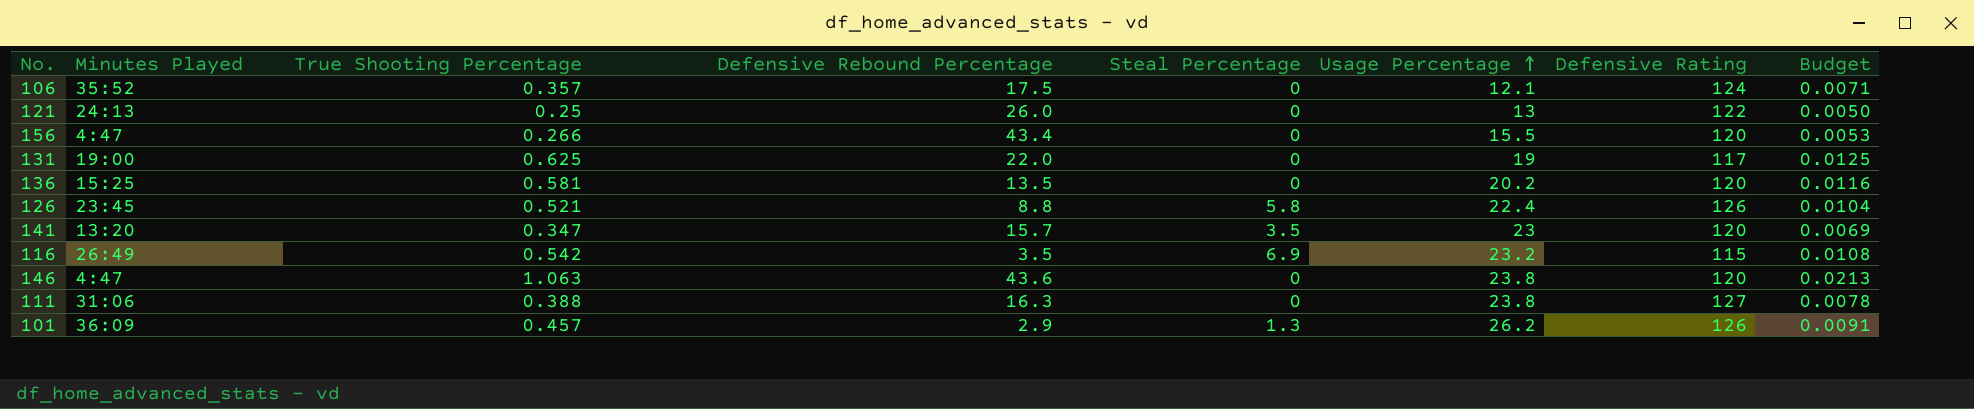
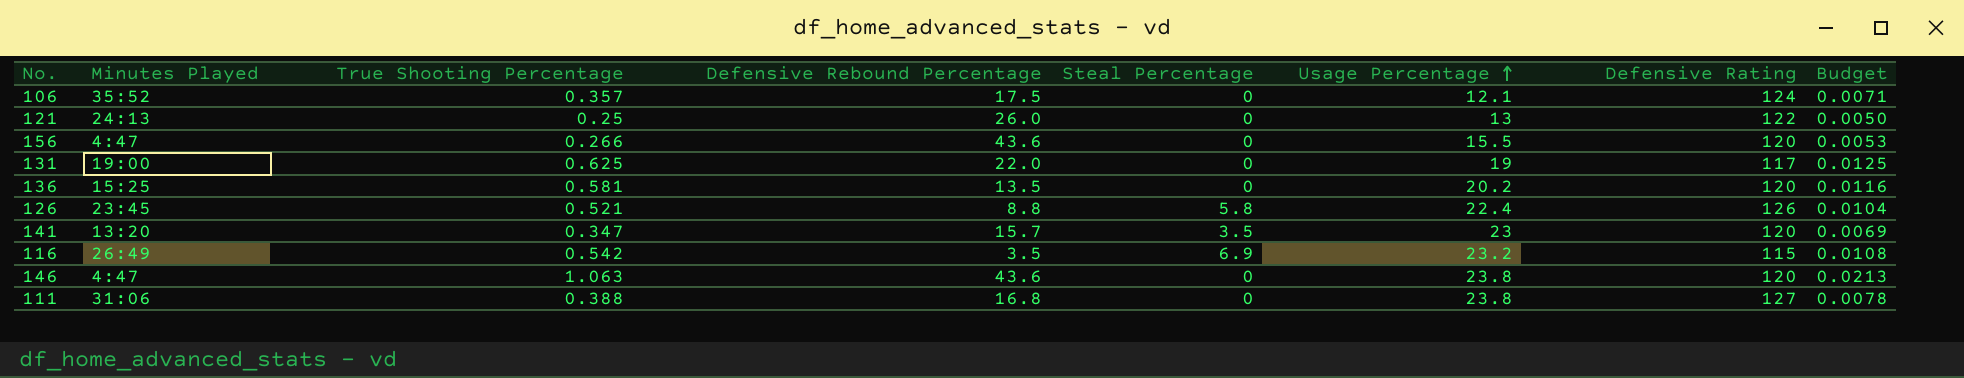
row 101: 36:09 | 0.457 | 2.9 | 1.3 | 26.2 | 126 | 0.0091 -> none
156 | Defensive Rebound Percentage: 43.4 -> 43.6
111 | Defensive Rebound Percentage: 16.3 -> 16.8

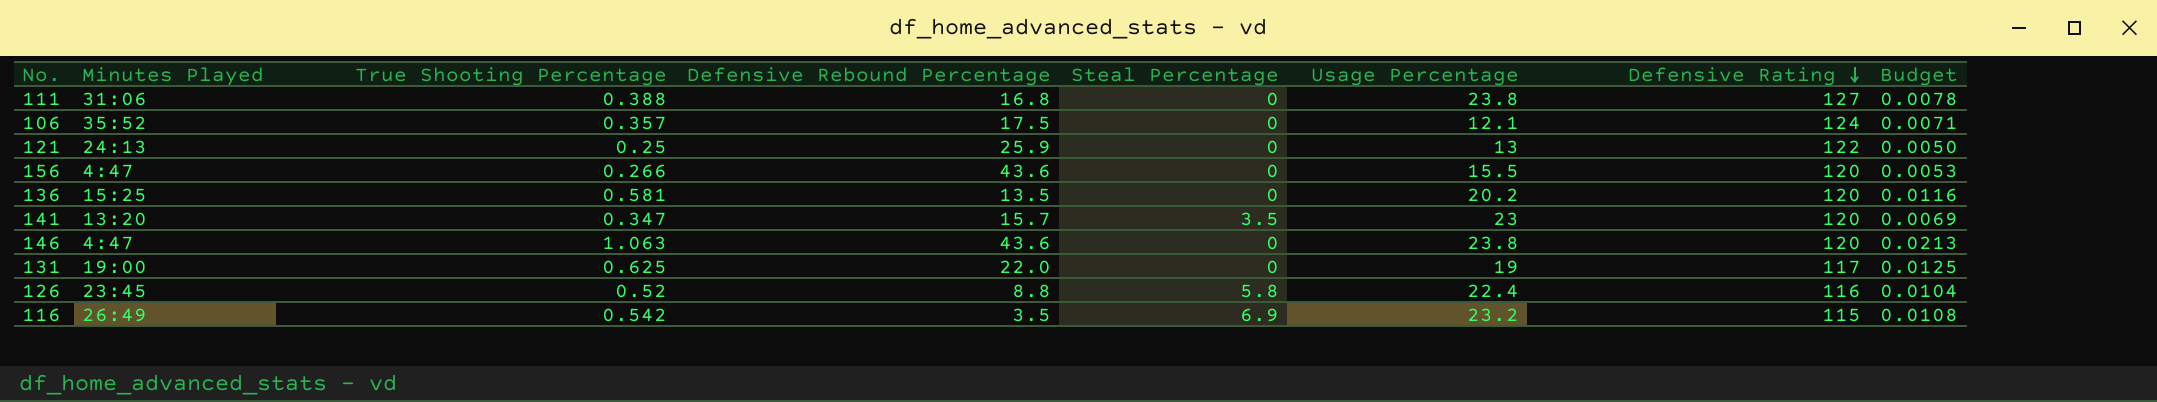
row order: Usage Percentage ascending -> Defensive Rating descending
121 | Defensive Rebound Percentage: 26.0 -> 25.9
126 | True Shooting Percentage: 0.521 -> 0.52
126 | Defensive Rating: 126 -> 116

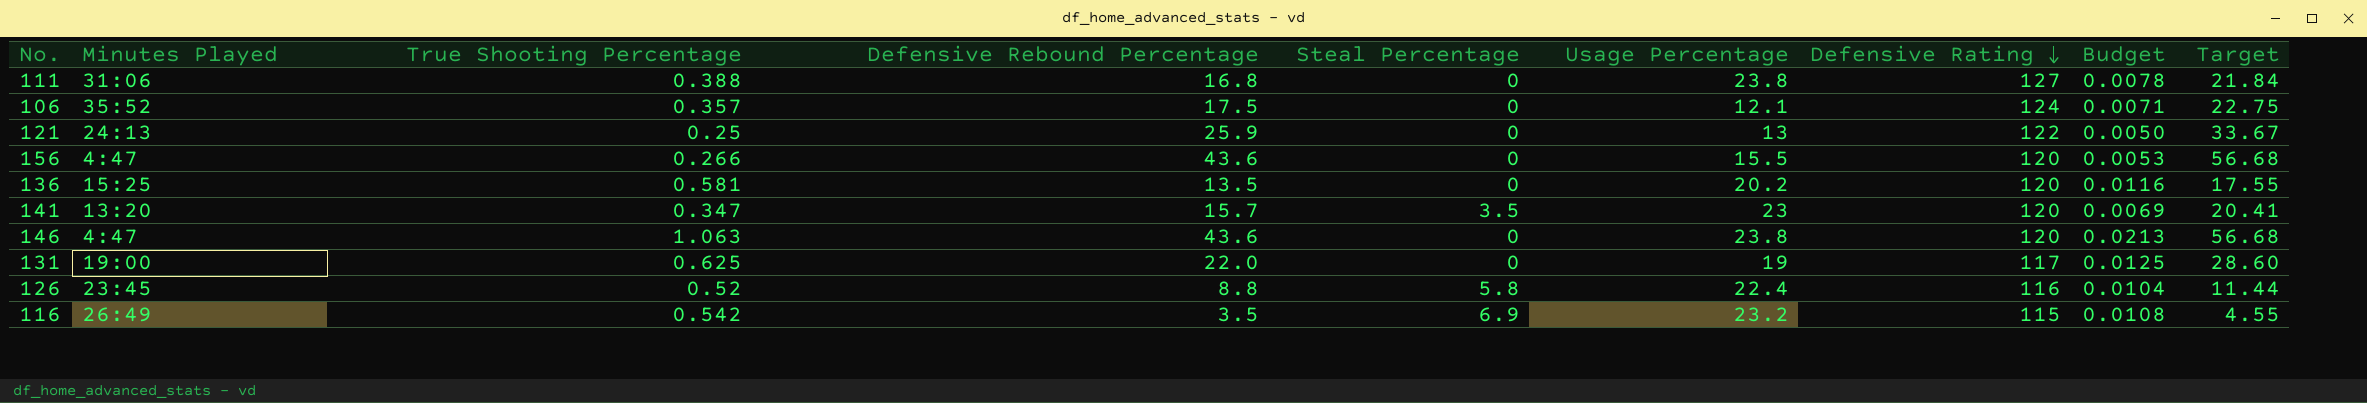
column Target | formula: none -> [Defensive Rebound Percentage] * 1.3

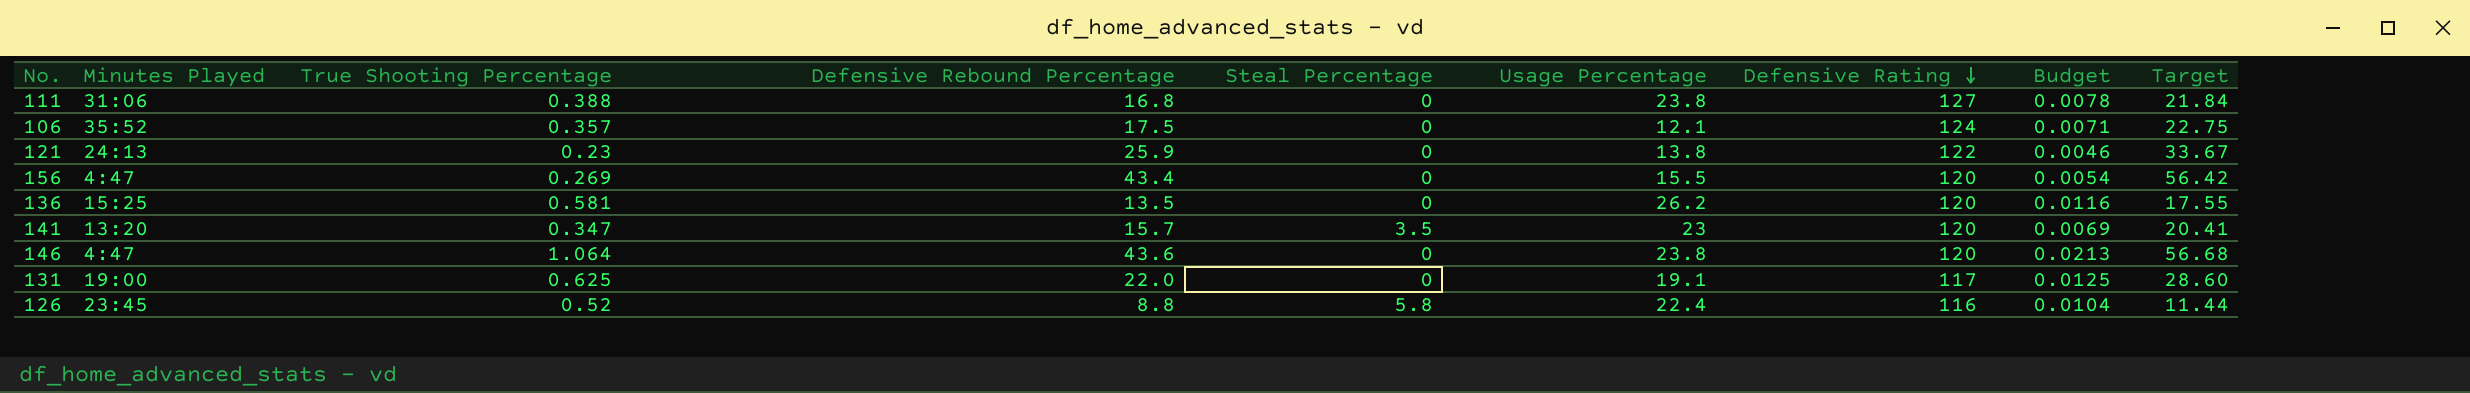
row 116: 26:49 | 0.542 | 3.5 | 6.9 | 23.2 | 115 | 0.0108 | 4.55 -> none
121 | True Shooting Percentage: 0.25 -> 0.23
121 | Usage Percentage: 13 -> 13.8
121 | Budget: 0.0050 -> 0.0046
156 | True Shooting Percentage: 0.266 -> 0.269
156 | Defensive Rebound Percentage: 43.6 -> 43.4
156 | Budget: 0.0053 -> 0.0054
156 | Target: 56.68 -> 56.42
136 | Usage Percentage: 20.2 -> 26.2
146 | True Shooting Percentage: 1.063 -> 1.064
131 | Usage Percentage: 19 -> 19.1

